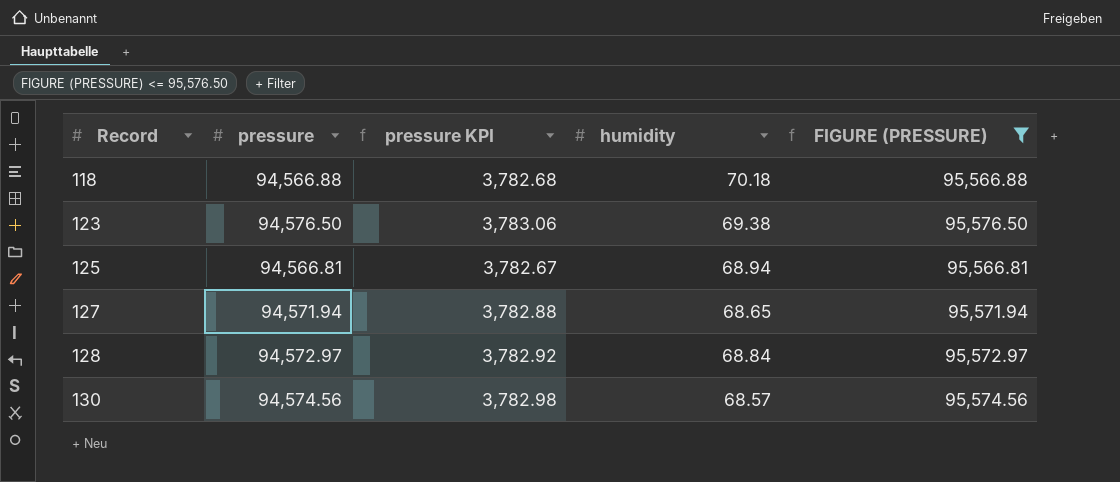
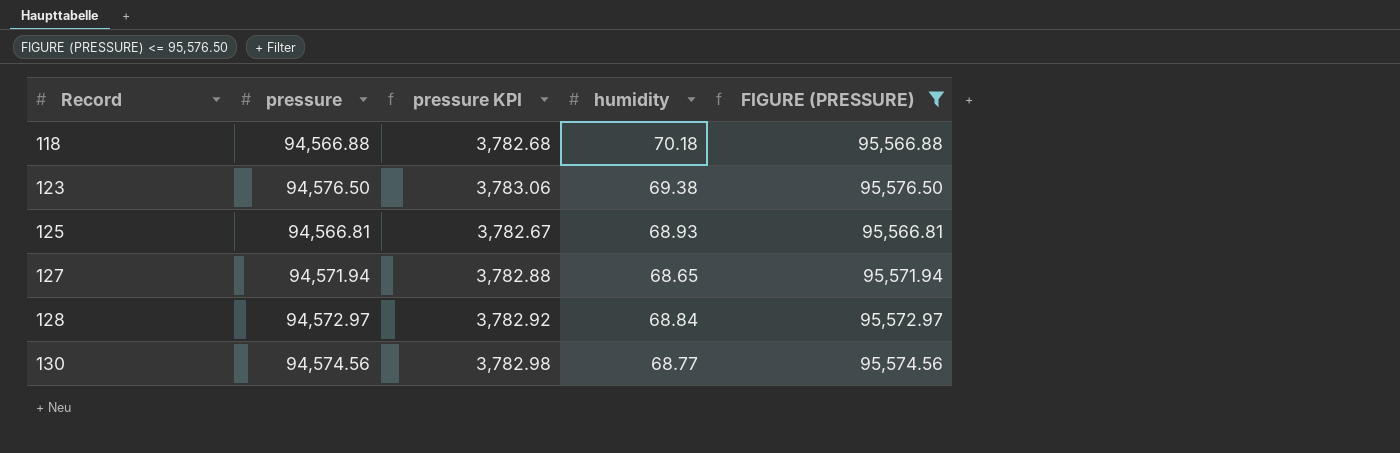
125 | humidity: 68.94 -> 68.93
130 | humidity: 68.57 -> 68.77

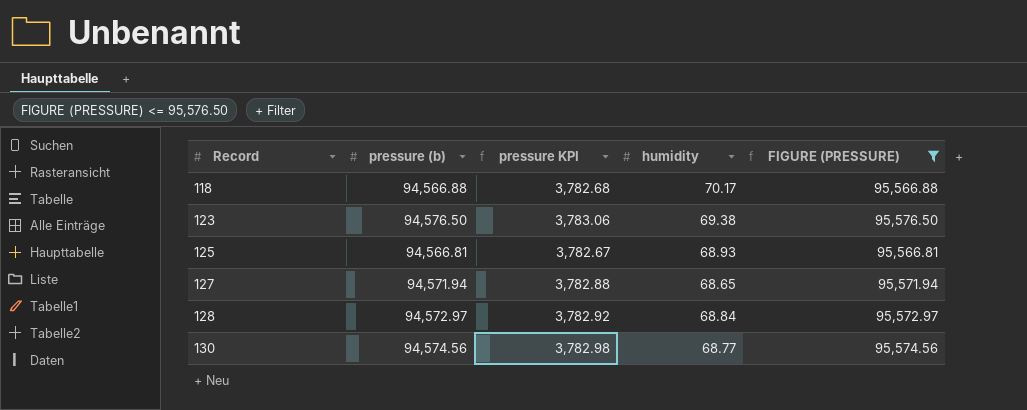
column name: pressure -> pressure (b)
118 | humidity: 70.18 -> 70.17

